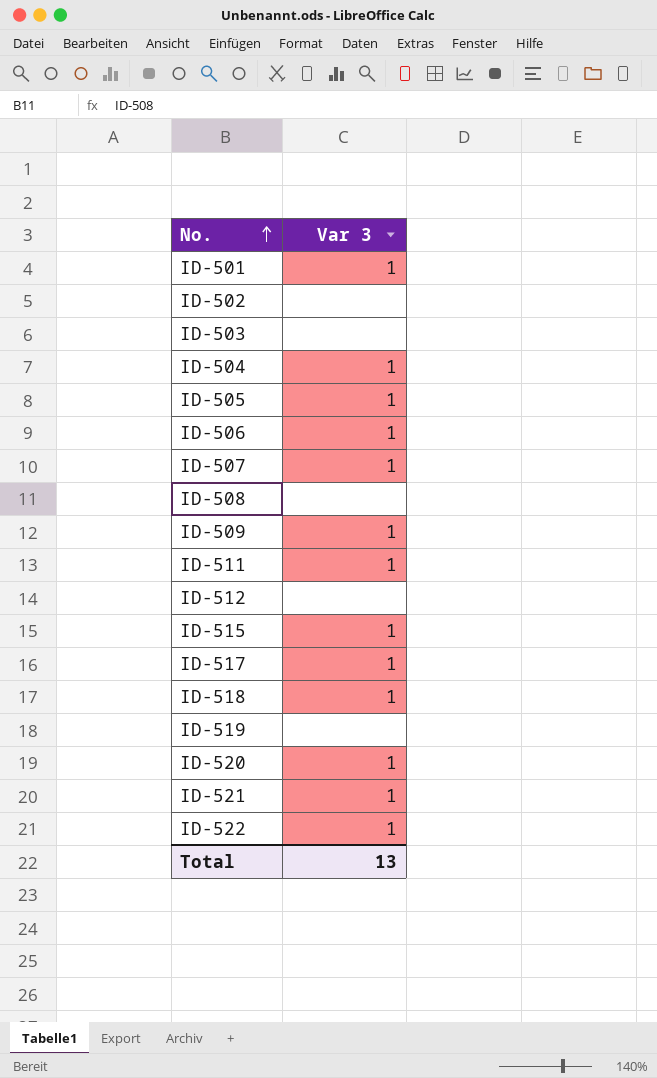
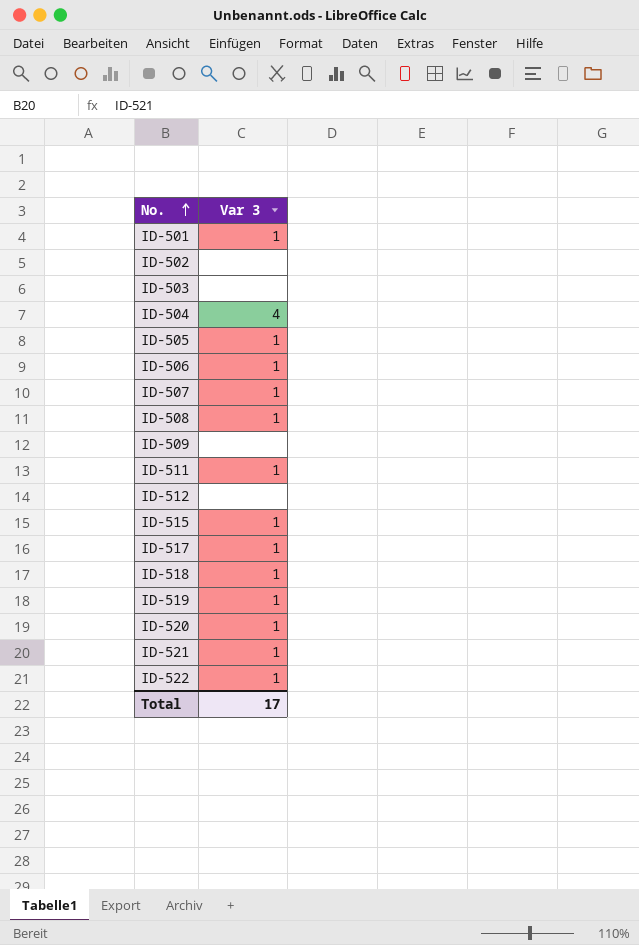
ID-504 | Var 3: 1 -> 4
ID-508 | Var 3: none -> 1
ID-509 | Var 3: 1 -> none
ID-519 | Var 3: none -> 1
Total | Var 3: 13 -> 17

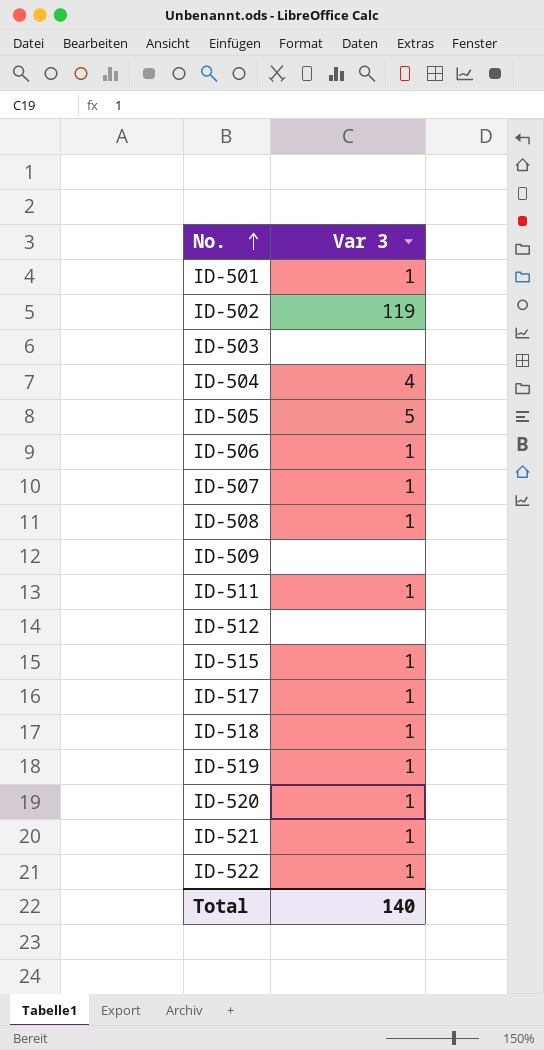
ID-502 | Var 3: none -> 119
ID-505 | Var 3: 1 -> 5
Total | Var 3: 17 -> 140

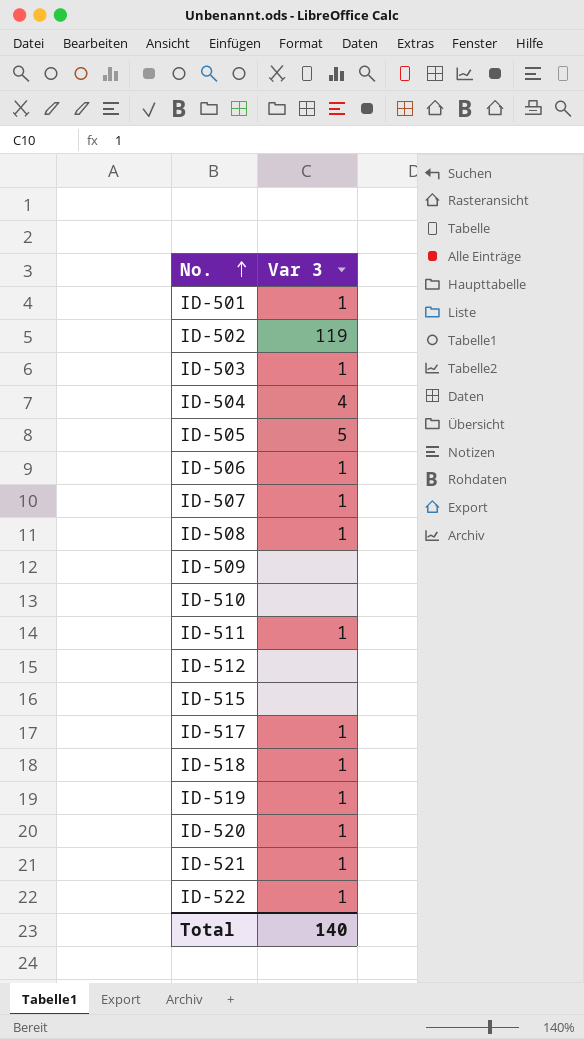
ID-503 | Var 3: none -> 1
row ID-510: none -> none
ID-515 | Var 3: 1 -> none

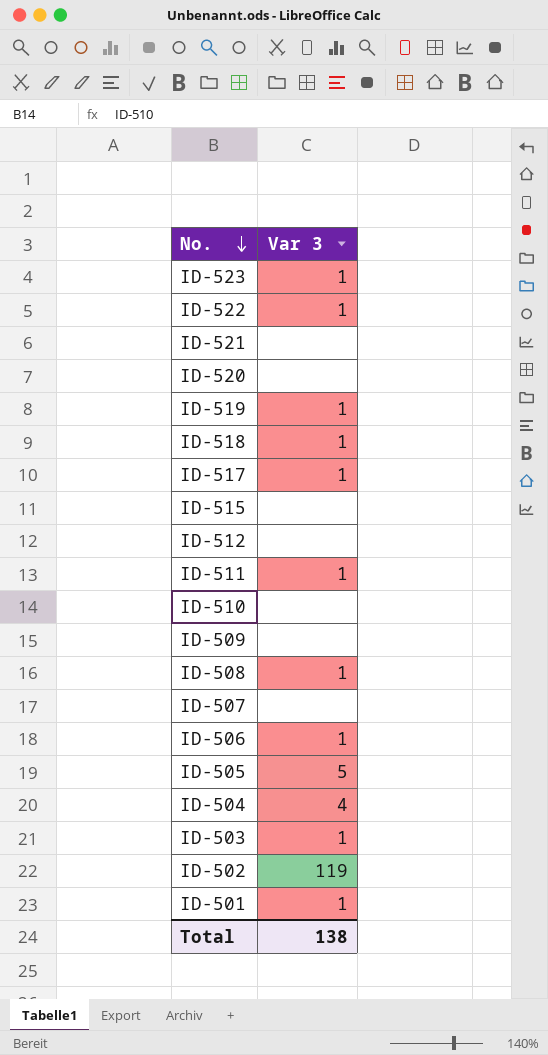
row order: No. ascending -> No. descending
row ID-523: none -> 1
ID-521 | Var 3: 1 -> none
ID-520 | Var 3: 1 -> none
ID-507 | Var 3: 1 -> none
Total | Var 3: 140 -> 138

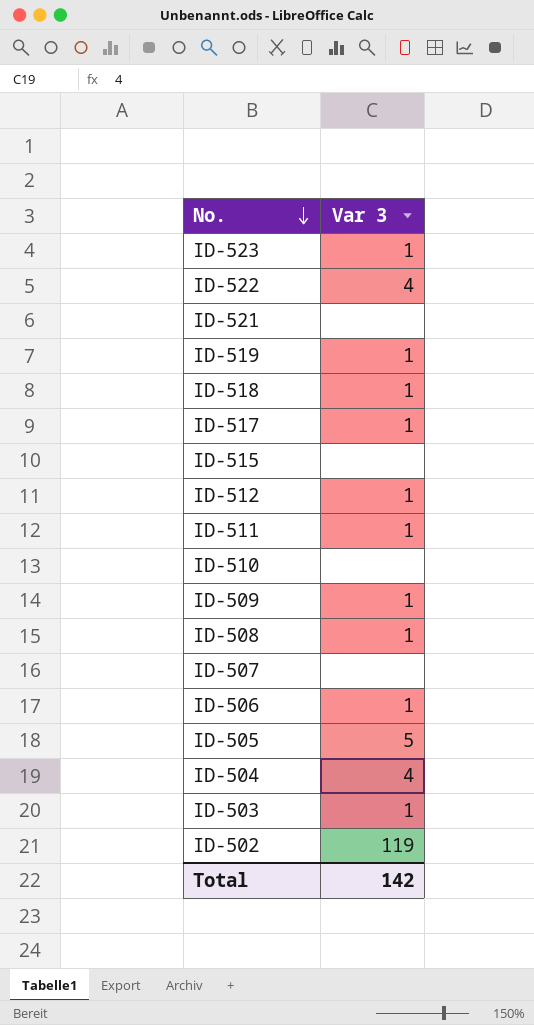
row ID-520: none -> none
row ID-501: 1 -> none
ID-522 | Var 3: 1 -> 4
ID-512 | Var 3: none -> 1
ID-509 | Var 3: none -> 1
Total | Var 3: 138 -> 142

